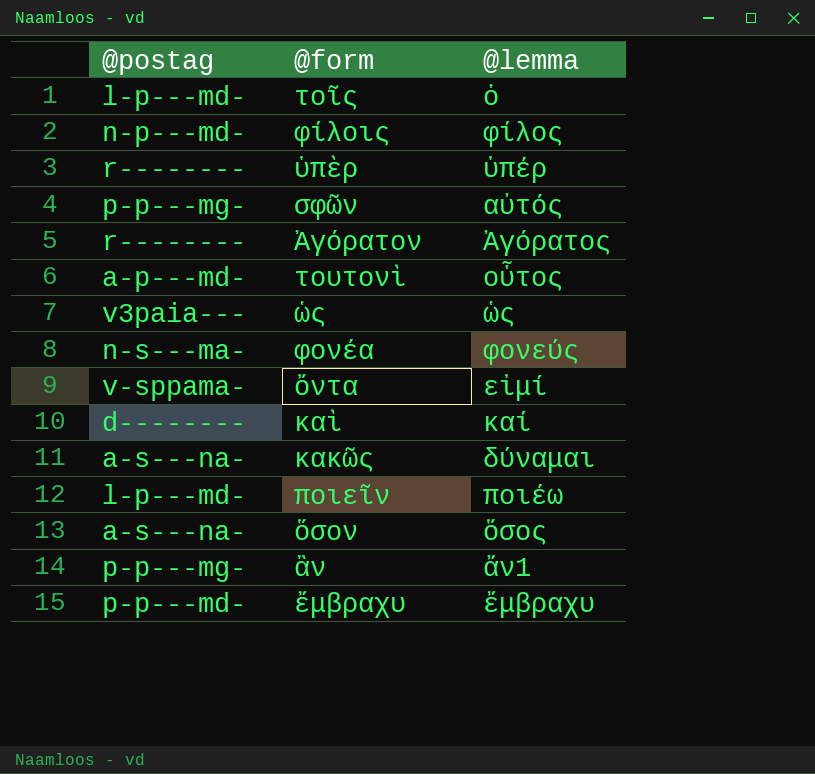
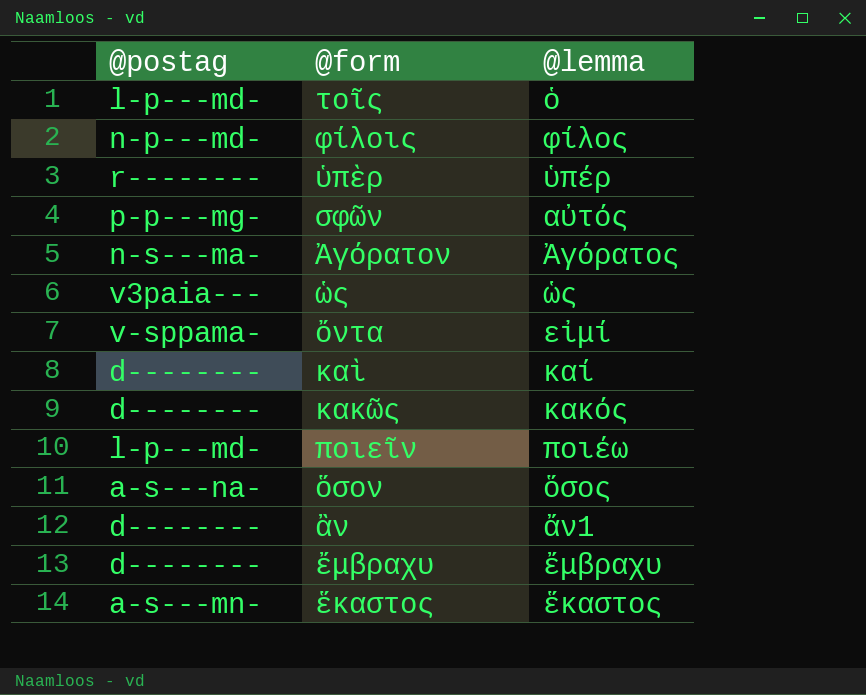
row τουτονὶ: a-p---md- | οὗτος -> none
row φονέα: n-s---ma- | φονεύς -> none
Ἀγόρατον | @postag: r-------- -> n-s---ma-
κακῶς | @postag: a-s---na- -> d--------
κακῶς | @lemma: δύναμαι -> κακός
ἂν | @postag: p-p---mg- -> d--------
ἔμβραχυ | @postag: p-p---md- -> d--------
row ἕκαστος: none -> a-s---mn- | ἕκαστος

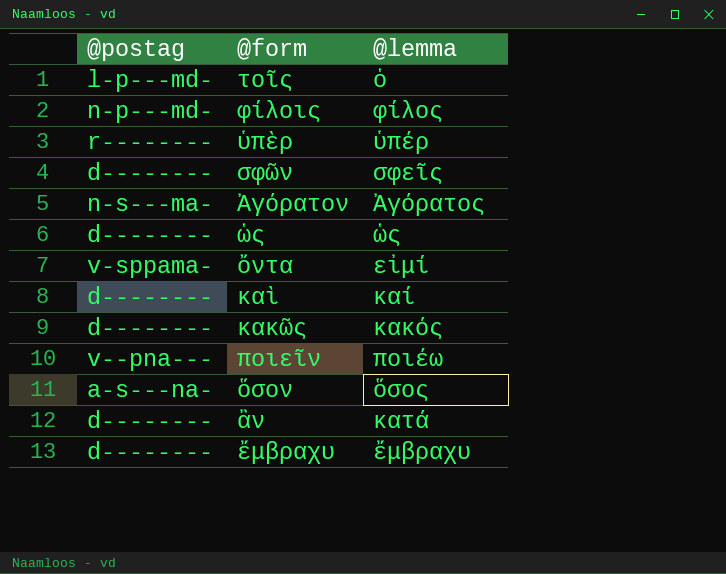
row ἕκαστος: a-s---mn- | ἕκαστος -> none
σφῶν | @postag: p-p---mg- -> d--------
σφῶν | @lemma: αὐτός -> σφεῖς
ὡς | @postag: v3paia--- -> d--------
ποιεῖν | @postag: l-p---md- -> v--pna---
ἂν | @lemma: ἄν1 -> κατά

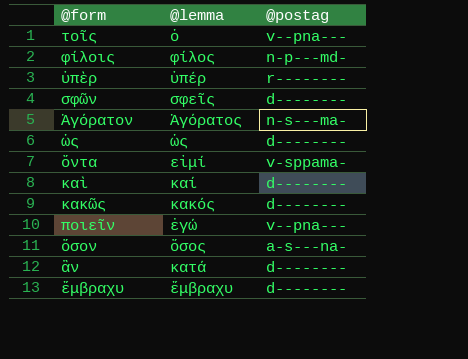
column @postag | position: 1 -> 3
τοῖς | @postag: l-p---md- -> v--pna---
ποιεῖν | @lemma: ποιέω -> ἐγώ

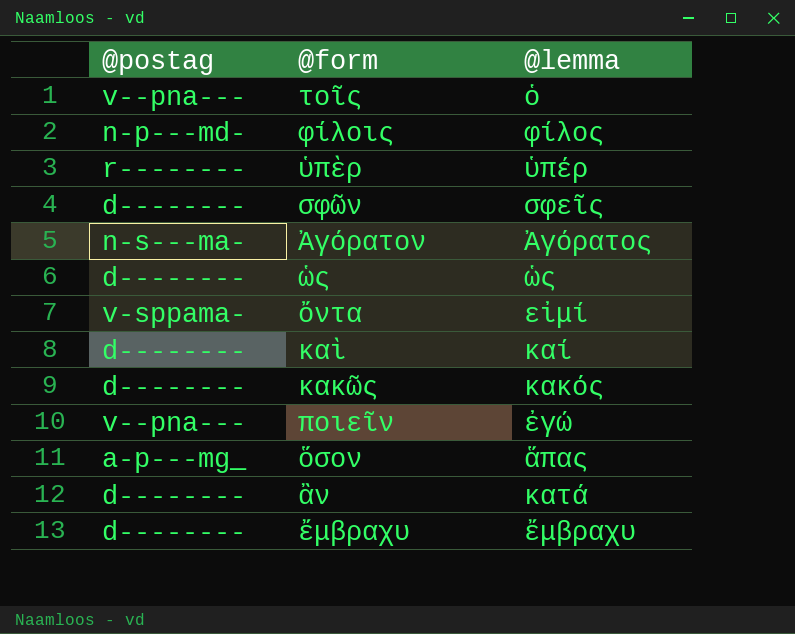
column @postag | position: 3 -> 1
ὅσον | @postag: a-s---na- -> a-p---mg_
ὅσον | @lemma: ὅσος -> ἅπας

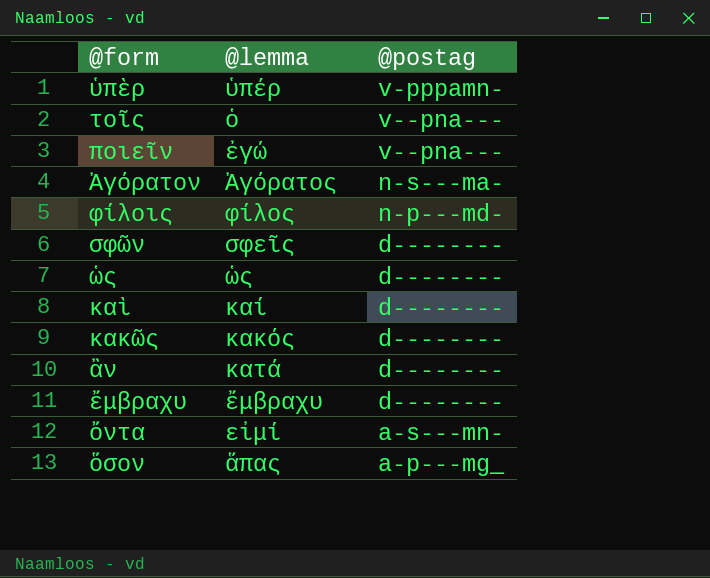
row order: none -> @postag descending
column @postag | position: 1 -> 3
ὑπὲρ | @postag: r-------- -> v-pppamn-
ὄντα | @postag: v-sppama- -> a-s---mn-

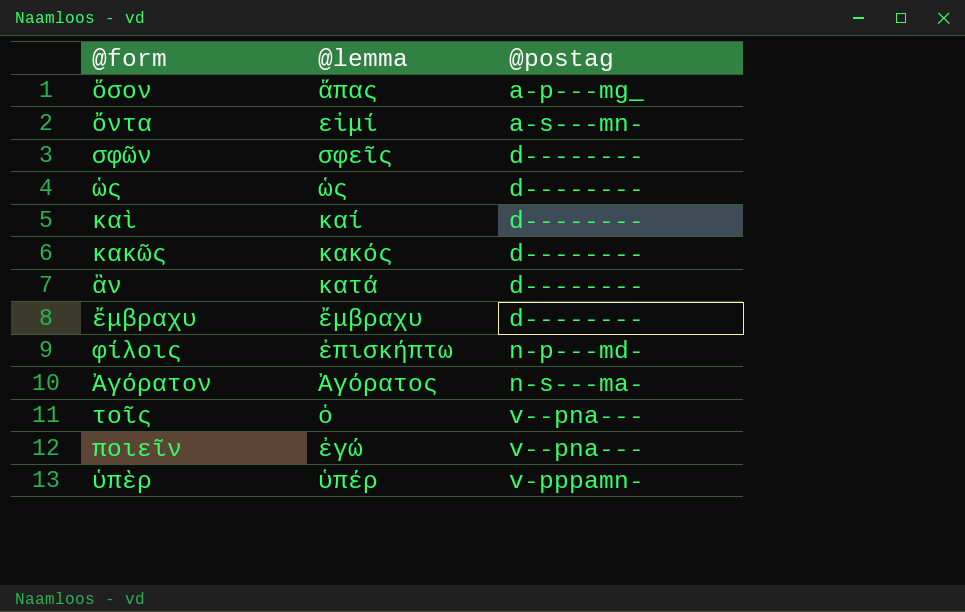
row order: @postag descending -> @postag ascending
φίλοις | @lemma: φίλος -> ἐπισκήπτω

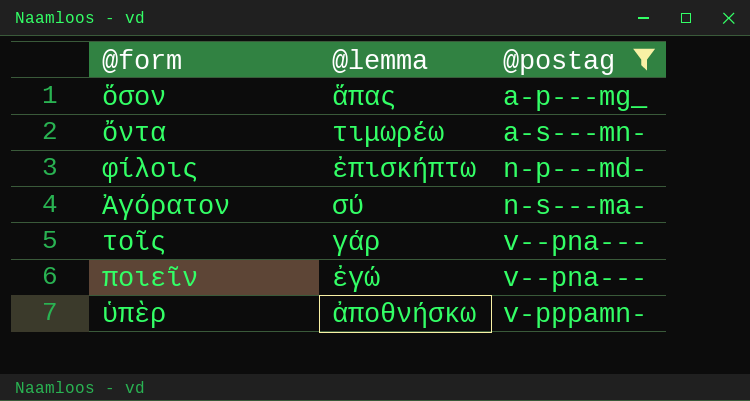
filter: none -> @postag != d--------
ὄντα | @lemma: εἰμί -> τιμωρέω
Ἀγόρατον | @lemma: Ἀγόρατος -> σύ
τοῖς | @lemma: ὁ -> γάρ
ὑπὲρ | @lemma: ὑπέρ -> ἀποθνήσκω

